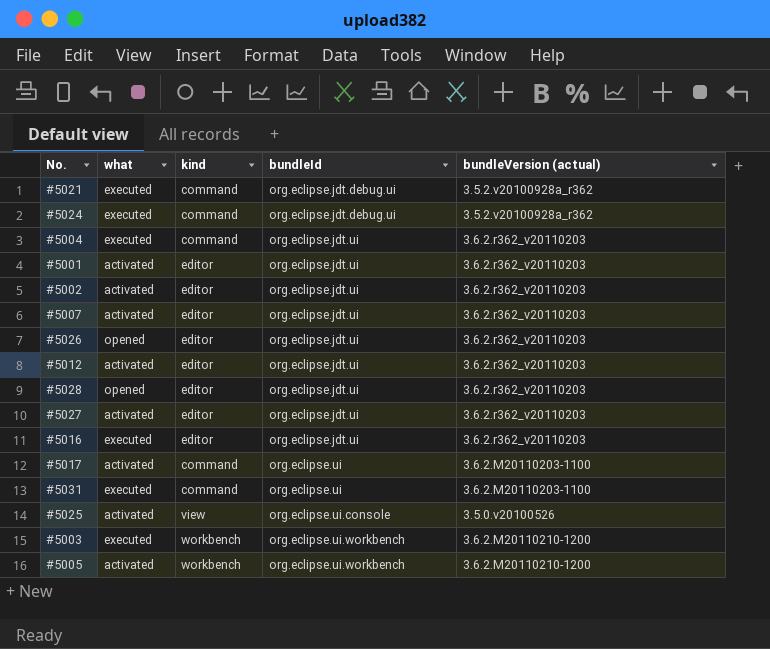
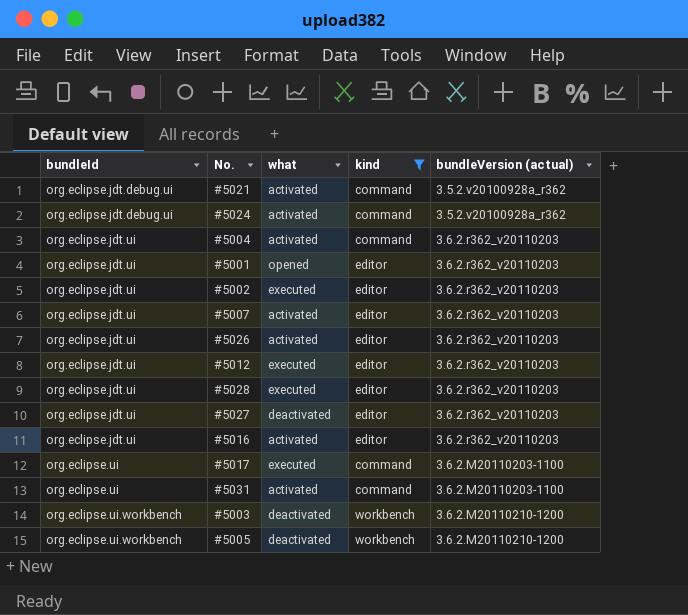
filter: none -> kind != view
column bundleId | position: 4 -> 1
#5021 | what: executed -> activated
#5024 | what: executed -> activated
#5004 | what: executed -> activated
#5001 | what: activated -> opened
#5002 | what: activated -> executed
#5026 | what: opened -> activated
#5012 | what: activated -> executed
#5028 | what: opened -> executed
#5027 | what: activated -> deactivated
#5016 | what: executed -> activated
#5017 | what: activated -> executed
#5031 | what: executed -> activated
#5003 | what: executed -> deactivated
#5005 | what: activated -> deactivated

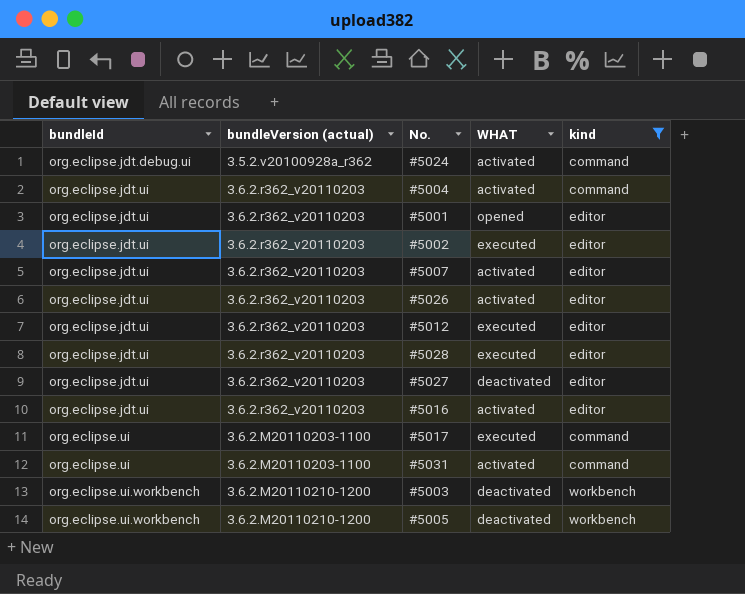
column bundleVersion (actual) | position: 5 -> 2
column name: what -> WHAT
row #5021: org.eclipse.jdt.debug.ui | activated | command | 3.5.2.v20100928a_r362 -> none

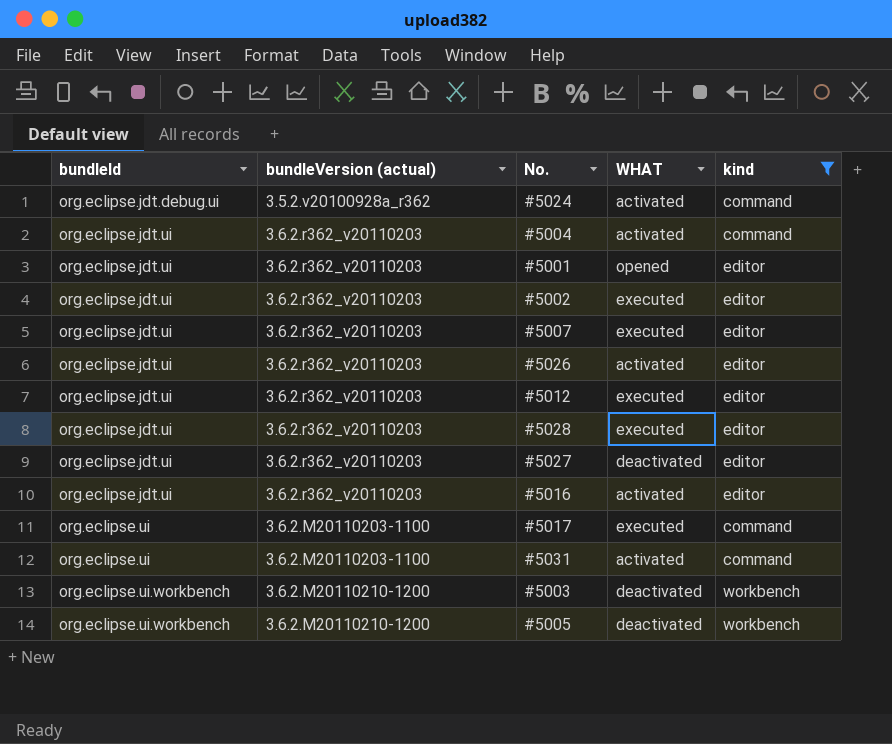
#5007 | WHAT: activated -> executed

